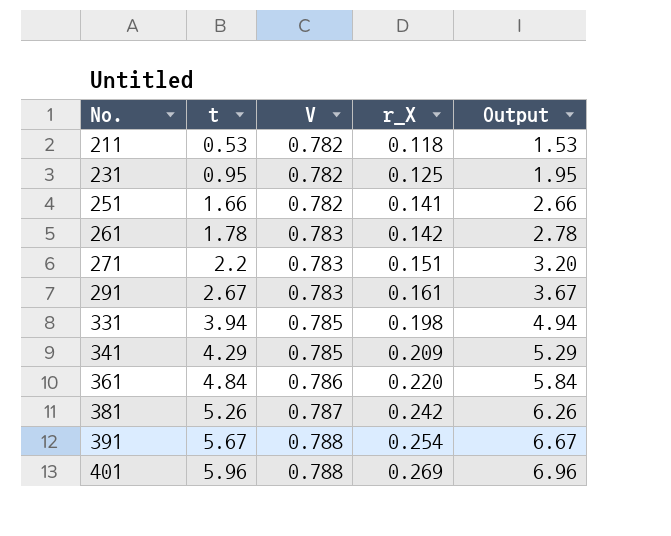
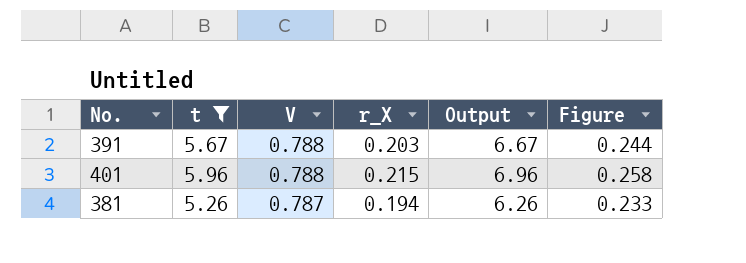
filter: none -> t >= 5.26
row order: No. ascending -> V descending
column Figure | formula: none -> [r_X] * 1.2
391 | r_X: 0.254 -> 0.203
401 | r_X: 0.269 -> 0.215
381 | r_X: 0.242 -> 0.194

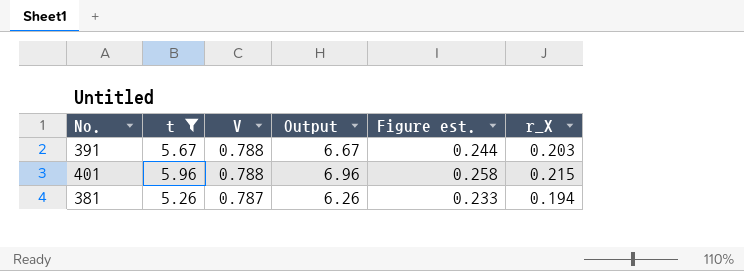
column name: Figure -> Figure est.
column r_X | position: 4 -> 6

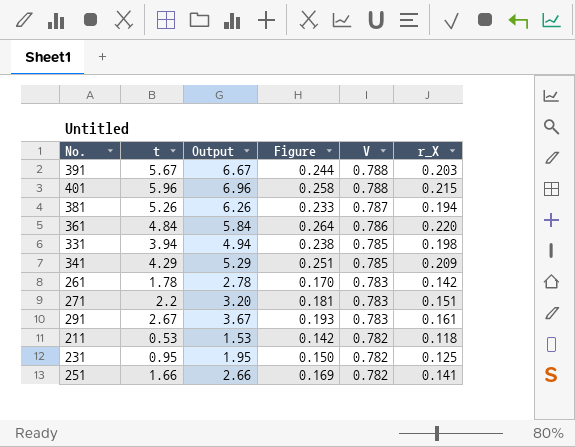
filter: t >= 5.26 -> none
column name: Figure est. -> Figure
column V | position: 3 -> 5

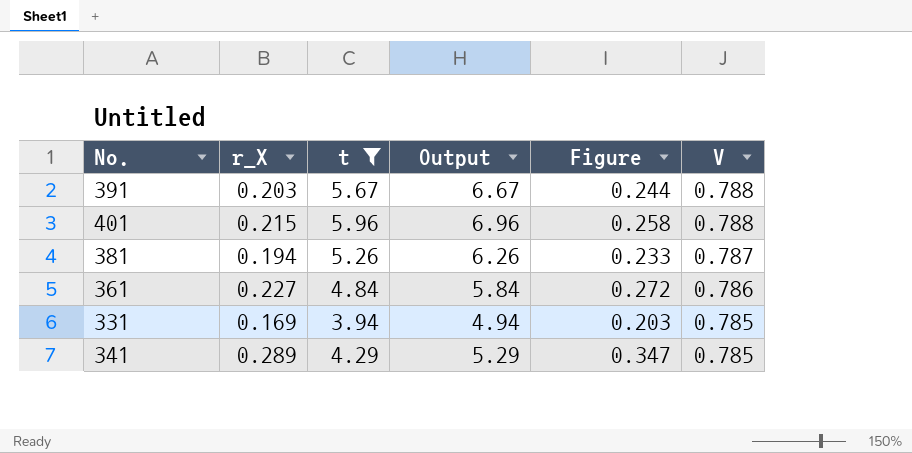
filter: none -> t >= 3.94
column r_X | position: 6 -> 2
361 | r_X: 0.220 -> 0.227
361 | Figure: 0.264 -> 0.272
331 | r_X: 0.198 -> 0.169
331 | Figure: 0.238 -> 0.203
341 | r_X: 0.209 -> 0.289
341 | Figure: 0.251 -> 0.347

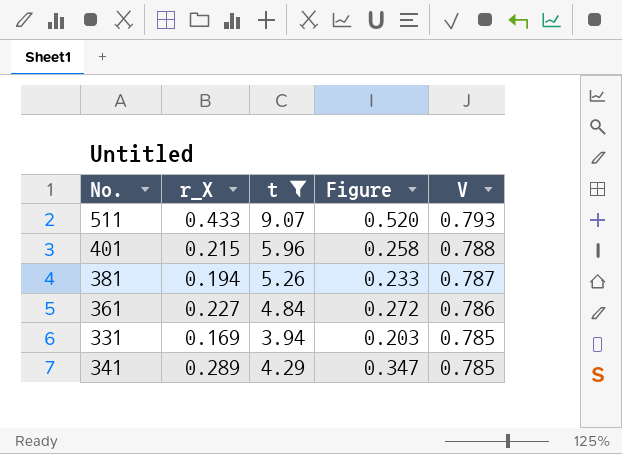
column Output | formula: [t] + 1 -> none
row 391: 0.203 | 5.67 | 6.67 | 0.244 | 0.788 -> none
row 511: none -> 0.433 | 9.07 | 0.520 | 0.793

